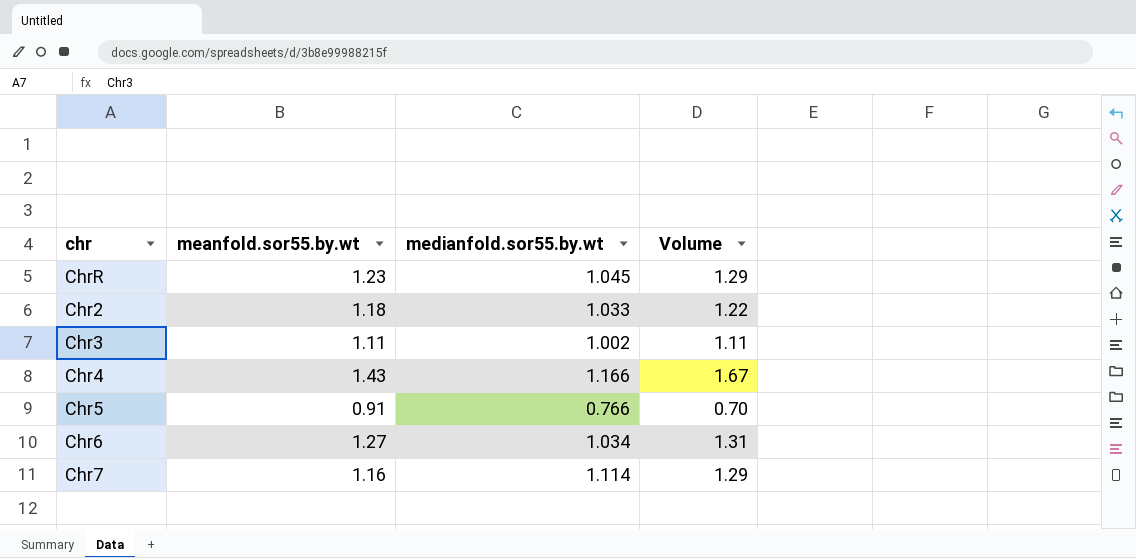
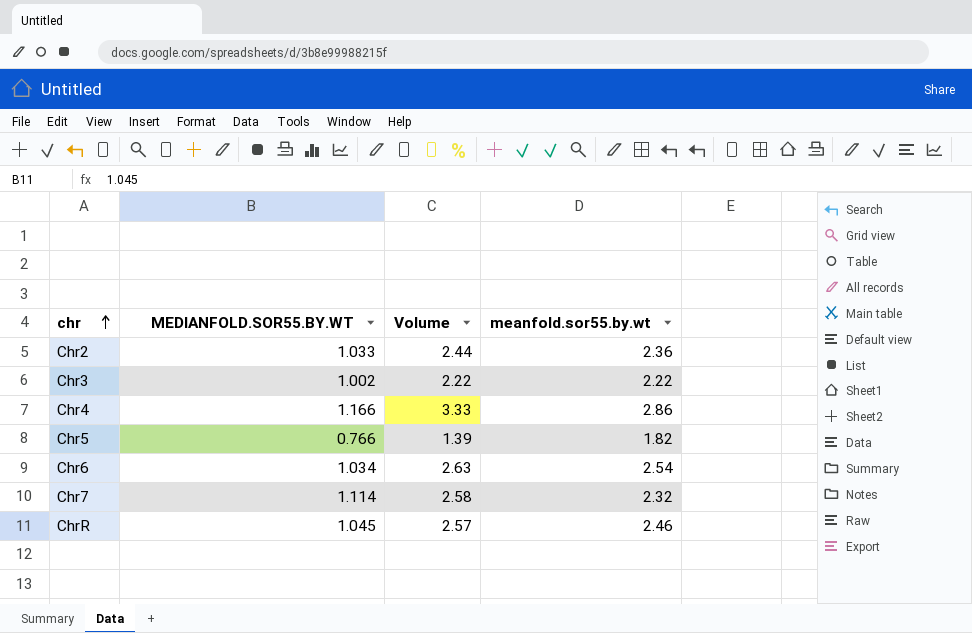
row order: none -> chr ascending
column name: medianfold.sor55.by.wt -> MEDIANFOLD.SOR55.BY.WT
column meanfold.sor55.by.wt | position: 2 -> 4
Chr2 | Volume: 1.22 -> 2.44
Chr2 | meanfold.sor55.by.wt: 1.18 -> 2.36
Chr3 | Volume: 1.11 -> 2.22
Chr3 | meanfold.sor55.by.wt: 1.11 -> 2.22
Chr4 | Volume: 1.67 -> 3.33
Chr4 | meanfold.sor55.by.wt: 1.43 -> 2.86
Chr5 | Volume: 0.70 -> 1.39
Chr5 | meanfold.sor55.by.wt: 0.91 -> 1.82
Chr6 | Volume: 1.31 -> 2.63
Chr6 | meanfold.sor55.by.wt: 1.27 -> 2.54
Chr7 | Volume: 1.29 -> 2.58
Chr7 | meanfold.sor55.by.wt: 1.16 -> 2.32
ChrR | Volume: 1.29 -> 2.57
ChrR | meanfold.sor55.by.wt: 1.23 -> 2.46

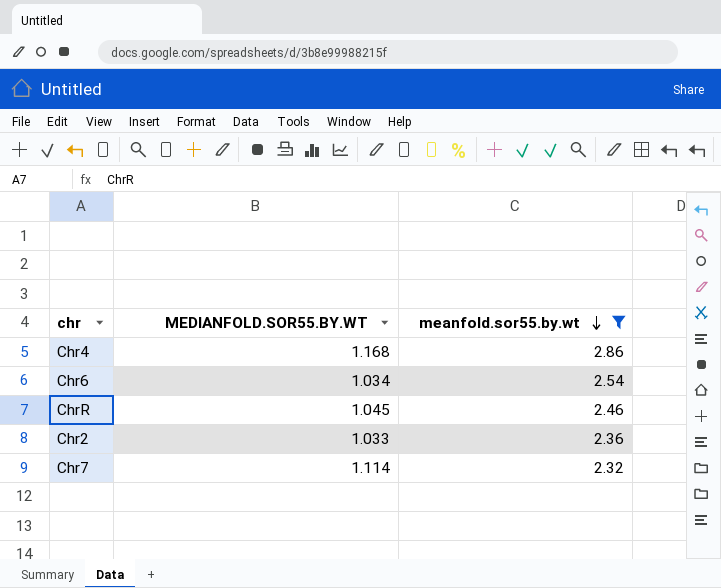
filter: none -> meanfold.sor55.by.wt >= 2.32
row order: chr ascending -> meanfold.sor55.by.wt descending
column Volume | formula: [MEDIANFOLD.SOR55.BY.WT] * [meanfold.sor55.by.wt] -> none
Chr4 | MEDIANFOLD.SOR55.BY.WT: 1.166 -> 1.168

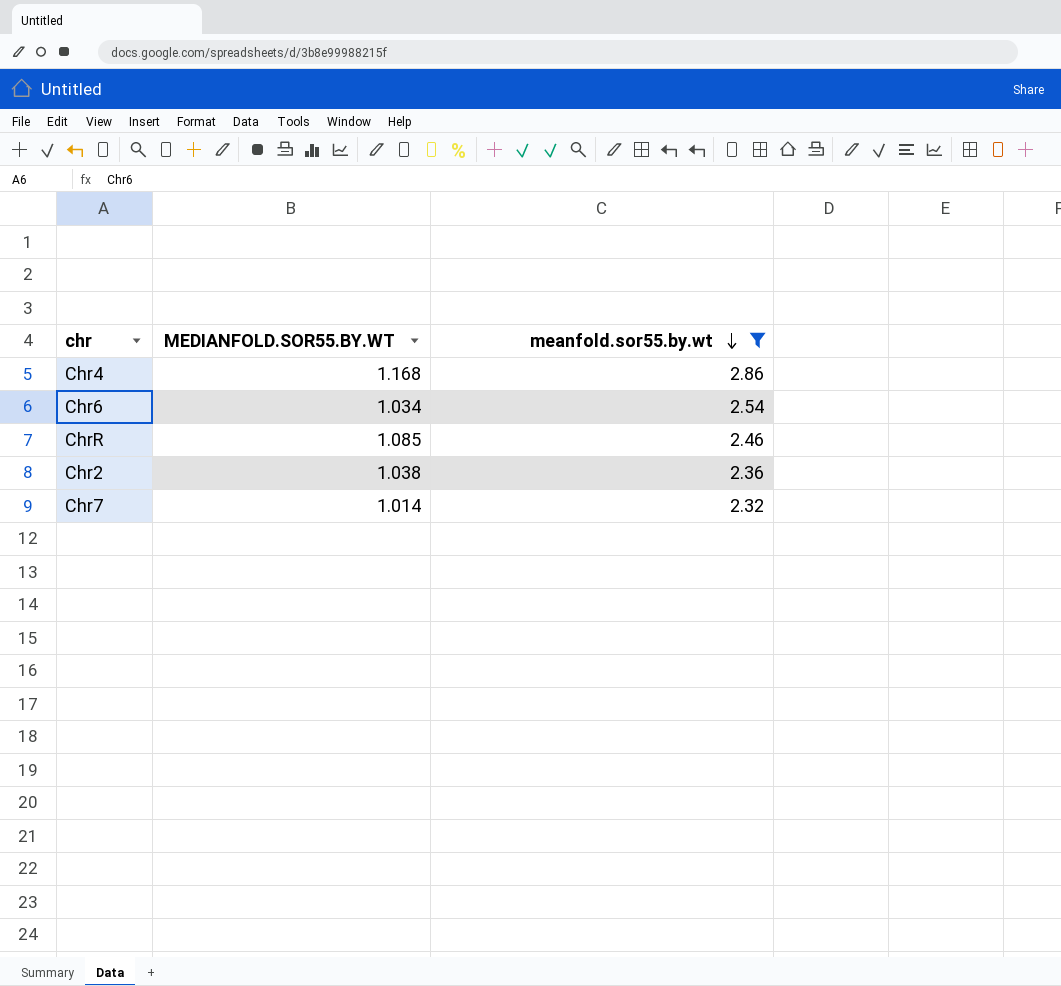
ChrR | MEDIANFOLD.SOR55.BY.WT: 1.045 -> 1.085
Chr2 | MEDIANFOLD.SOR55.BY.WT: 1.033 -> 1.038
Chr7 | MEDIANFOLD.SOR55.BY.WT: 1.114 -> 1.014

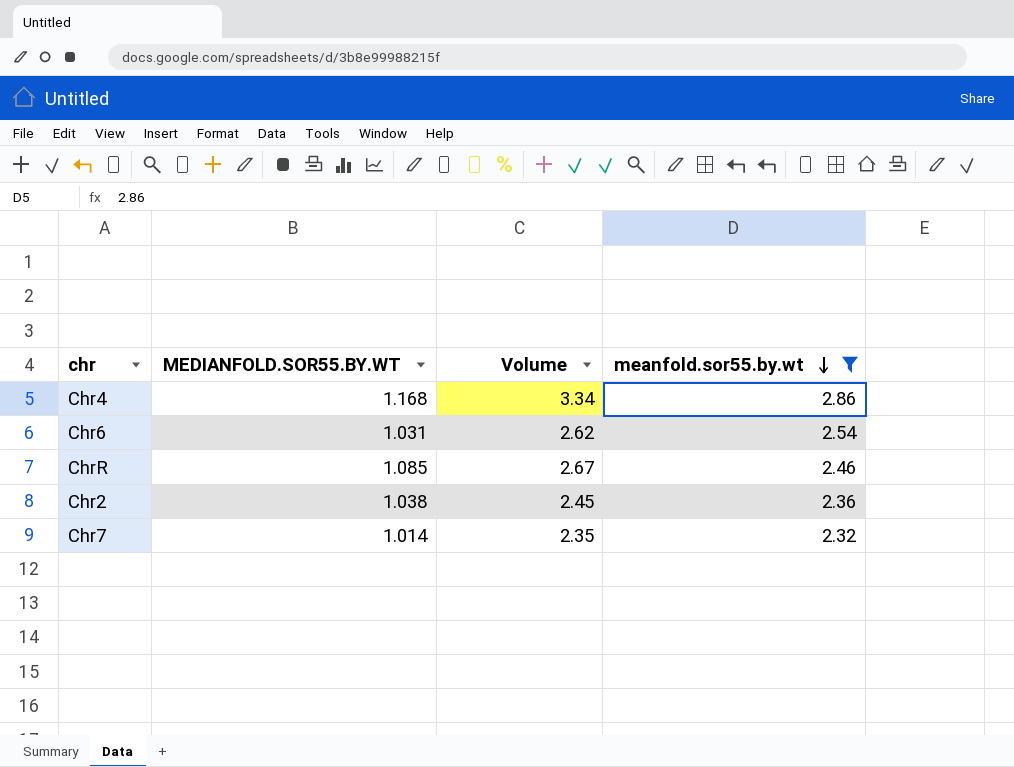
column Volume | formula: none -> [MEDIANFOLD.SOR55.BY.WT] * [meanfold.sor55.by.wt]
Chr6 | MEDIANFOLD.SOR55.BY.WT: 1.034 -> 1.031

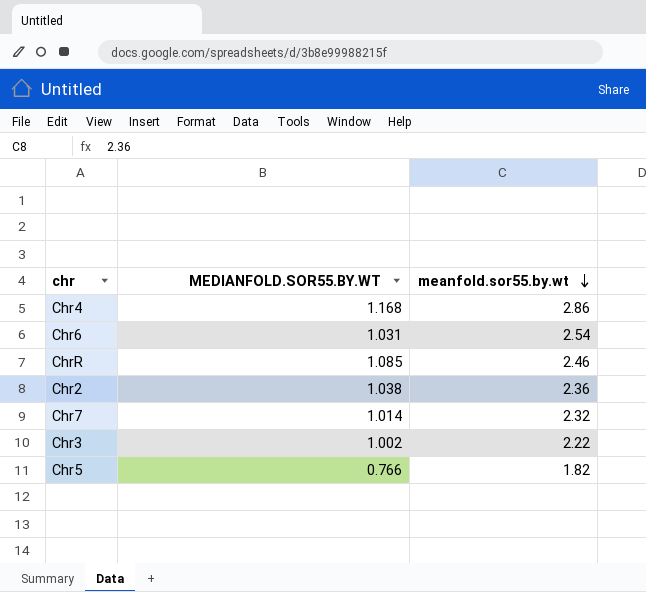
filter: meanfold.sor55.by.wt >= 2.32 -> none
column Volume | formula: [MEDIANFOLD.SOR55.BY.WT] * [meanfold.sor55.by.wt] -> none

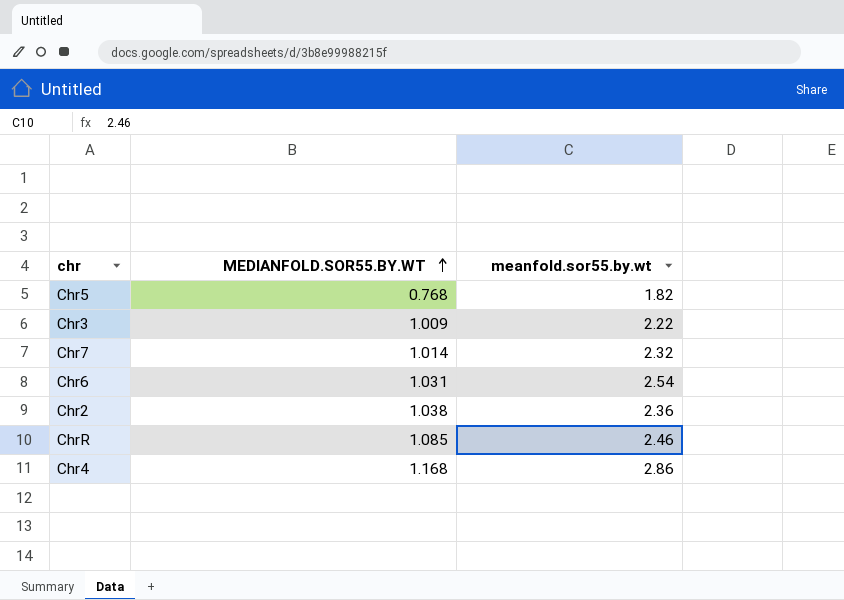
row order: meanfold.sor55.by.wt descending -> MEDIANFOLD.SOR55.BY.WT ascending
Chr5 | MEDIANFOLD.SOR55.BY.WT: 0.766 -> 0.768
Chr3 | MEDIANFOLD.SOR55.BY.WT: 1.002 -> 1.009

